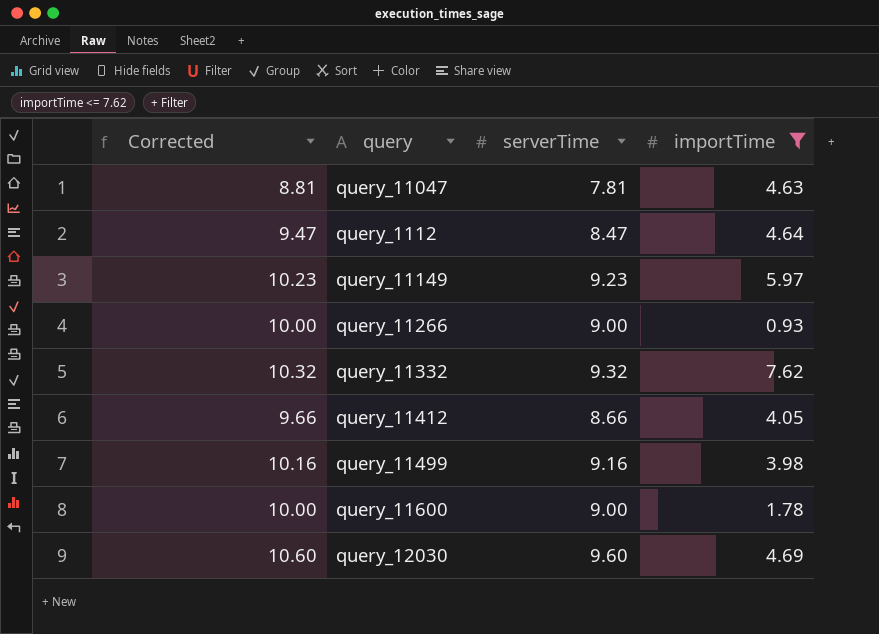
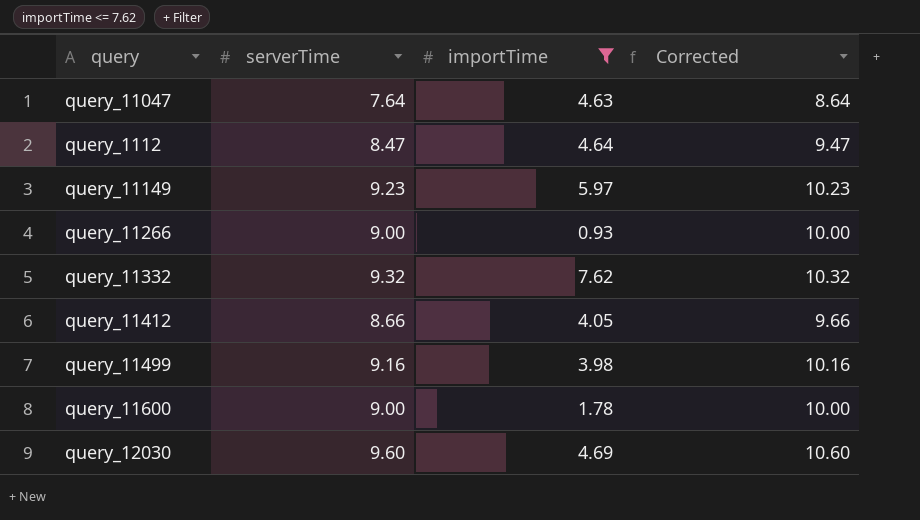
column Corrected | position: 1 -> 4
query_11047 | serverTime: 7.81 -> 7.64
query_11047 | Corrected: 8.81 -> 8.64

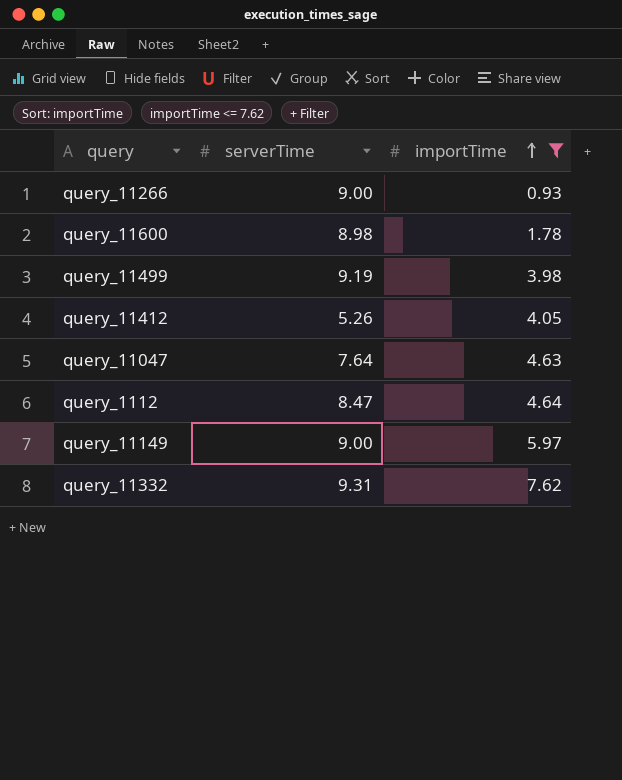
row order: none -> importTime ascending
column Corrected | formula: [serverTime] + 1 -> none
row query_12030: 9.60 | 4.69 | 10.60 -> none
query_11600 | serverTime: 9.00 -> 8.98
query_11499 | serverTime: 9.16 -> 9.19
query_11412 | serverTime: 8.66 -> 5.26
query_11149 | serverTime: 9.23 -> 9.00
query_11332 | serverTime: 9.32 -> 9.31

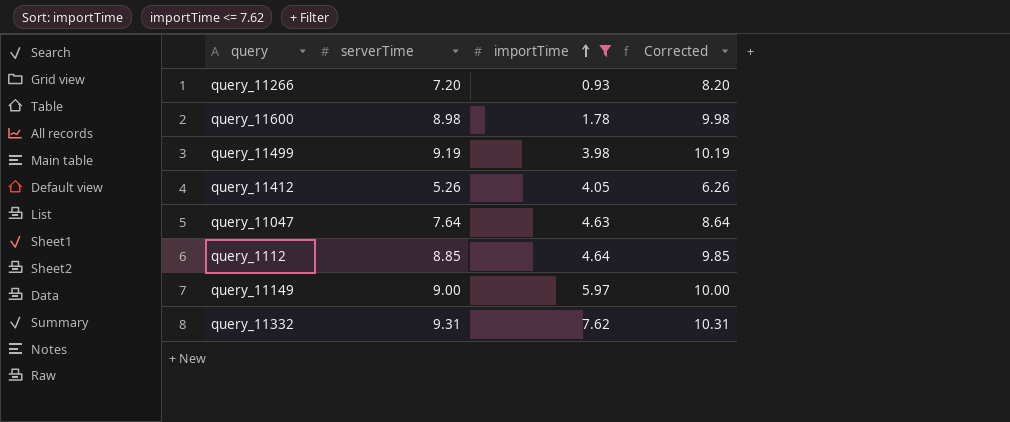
column Corrected | formula: none -> [serverTime] + 1
query_11266 | serverTime: 9.00 -> 7.20
query_1112 | serverTime: 8.47 -> 8.85

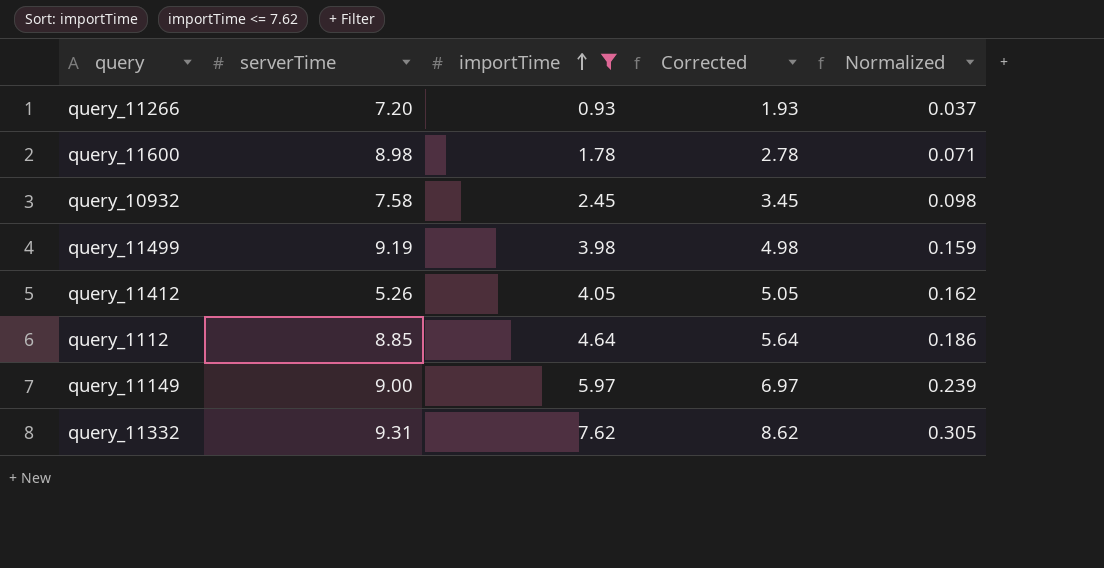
column Corrected | formula: [serverTime] + 1 -> [importTime] + 1
column Normalized | formula: none -> [importTime] * 0.04
row query_11047: 7.64 | 4.63 | 8.64 -> none
row query_10932: none -> 7.58 | 2.45 | 3.45 | 0.098

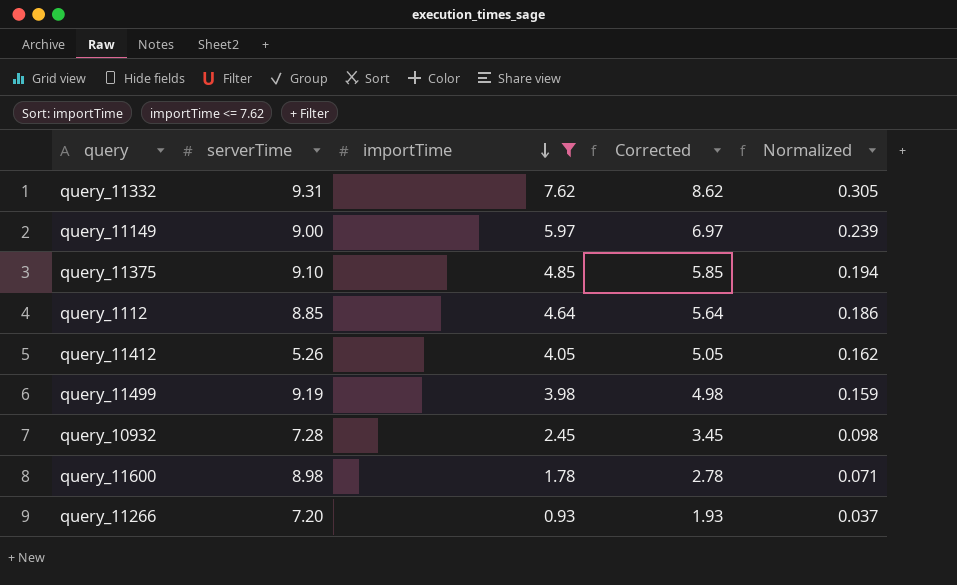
row order: importTime ascending -> importTime descending
row query_11375: none -> 9.10 | 4.85 | 5.85 | 0.194
query_10932 | serverTime: 7.58 -> 7.28

